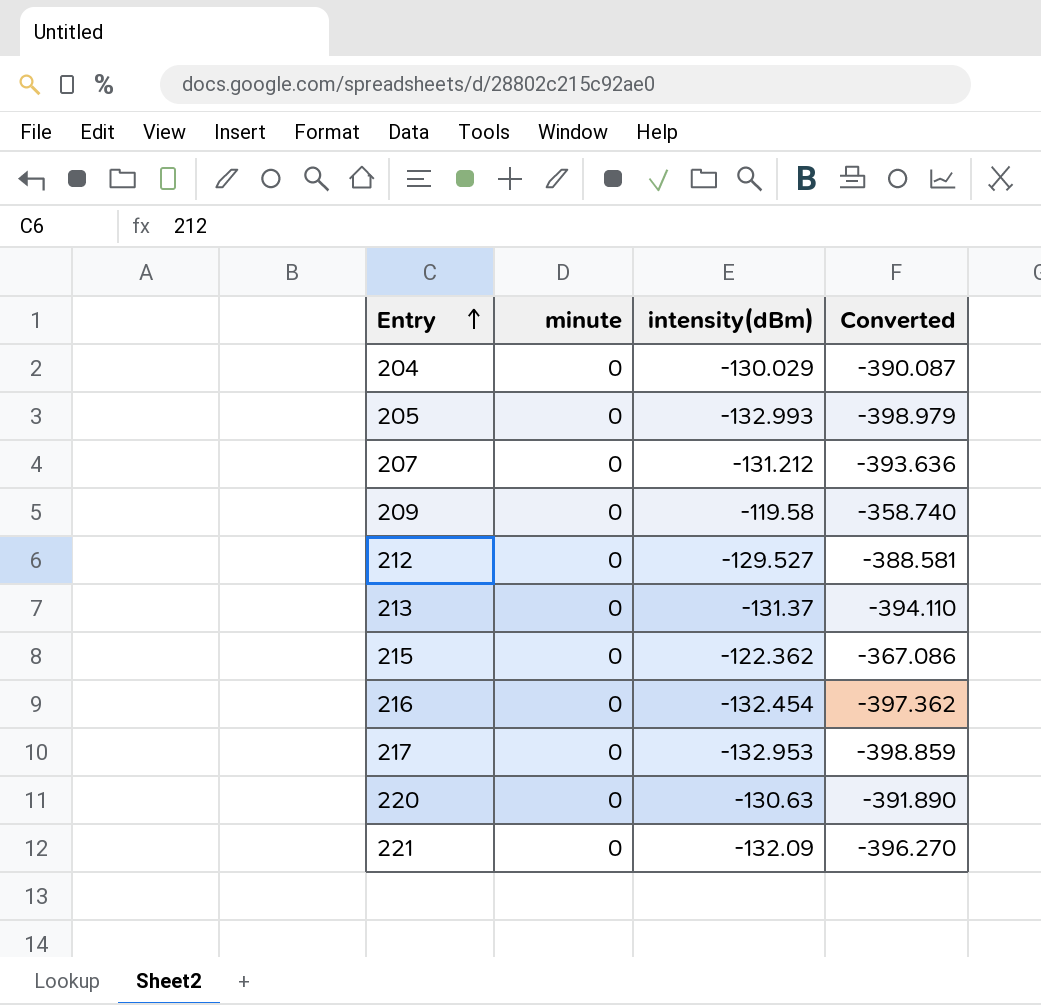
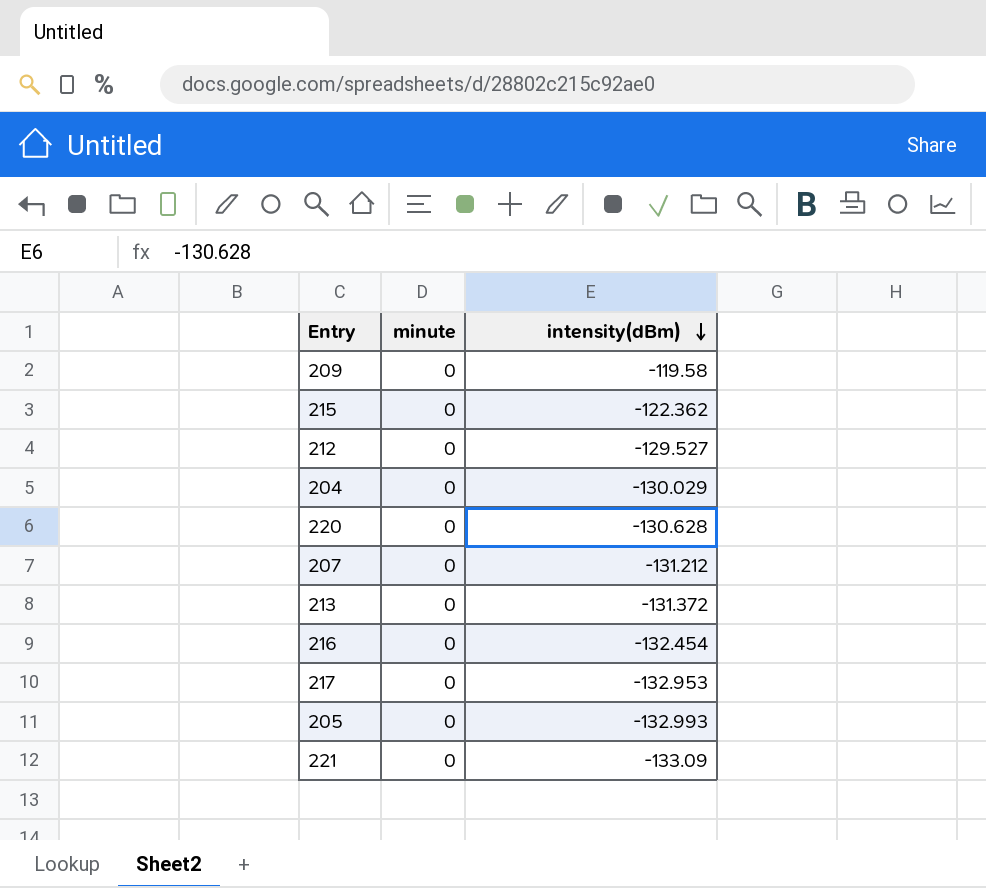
row order: Entry ascending -> intensity(dBm) descending
column Converted | formula: [intensity(dBm)] * 3 -> none
220 | intensity(dBm): -130.63 -> -130.628
213 | intensity(dBm): -131.37 -> -131.372
221 | intensity(dBm): -132.09 -> -133.09

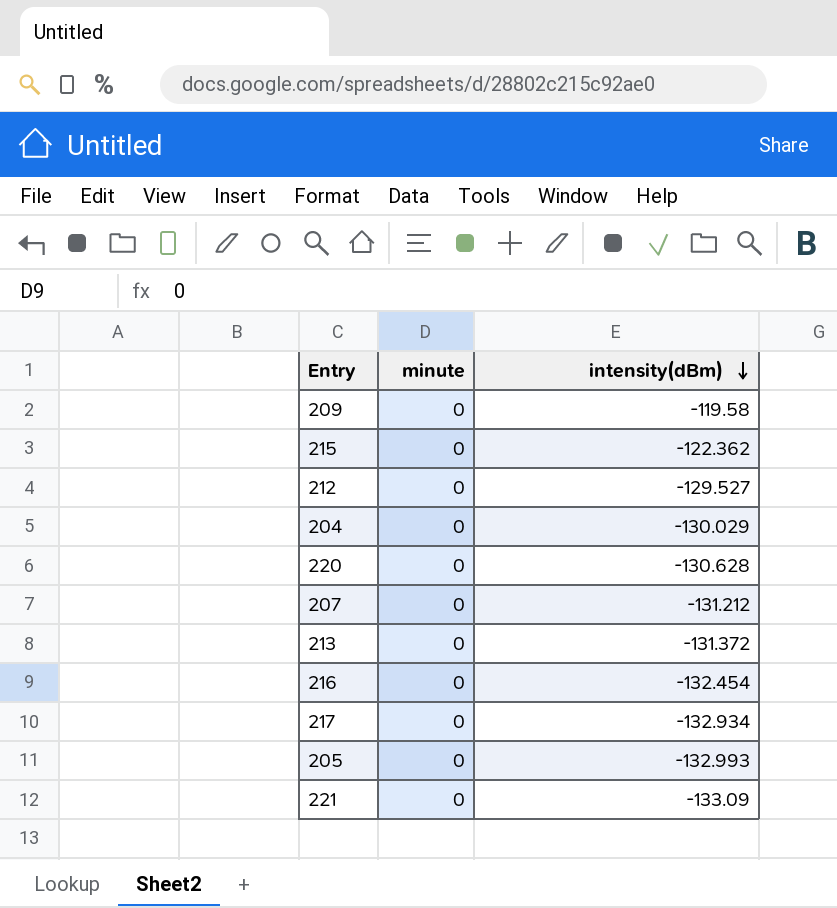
217 | intensity(dBm): -132.953 -> -132.934

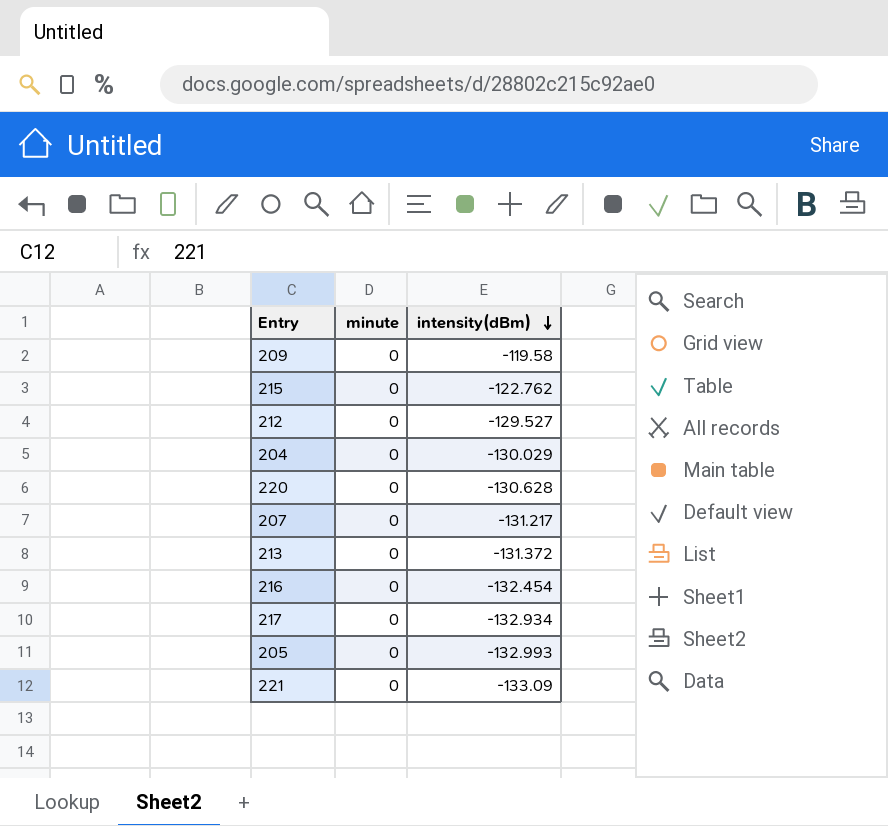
215 | intensity(dBm): -122.362 -> -122.762
207 | intensity(dBm): -131.212 -> -131.217

